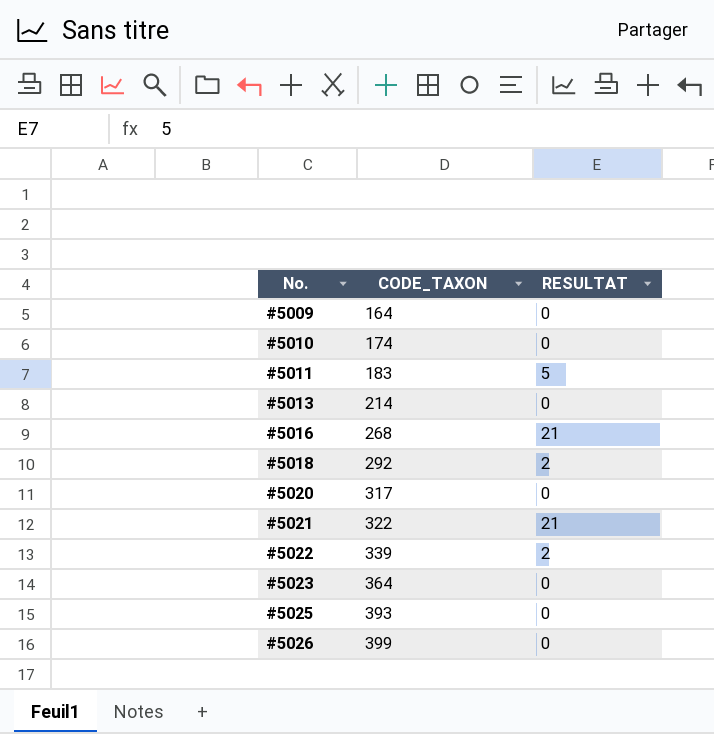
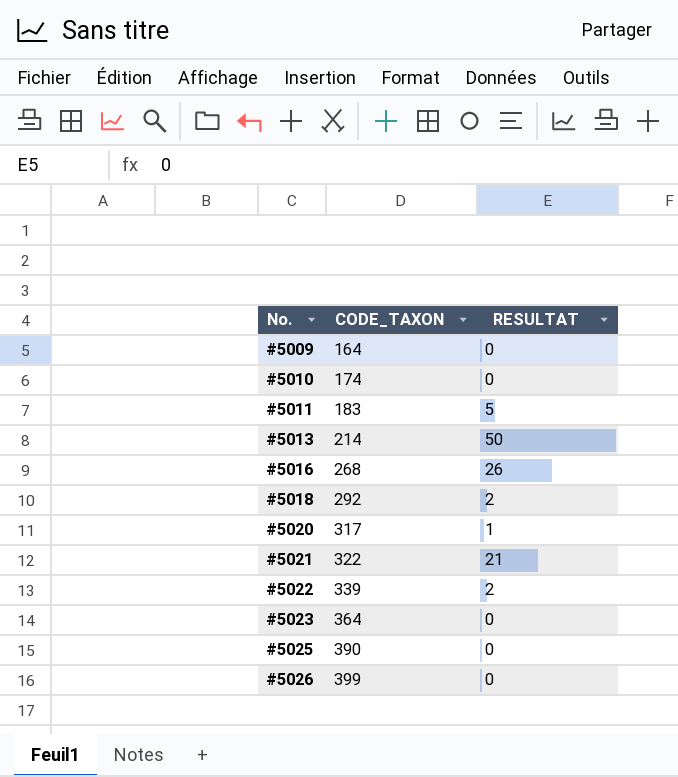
#5013 | RESULTAT: 0 -> 50
#5016 | RESULTAT: 21 -> 26
#5020 | RESULTAT: 0 -> 1
#5025 | CODE_TAXON: 393 -> 390

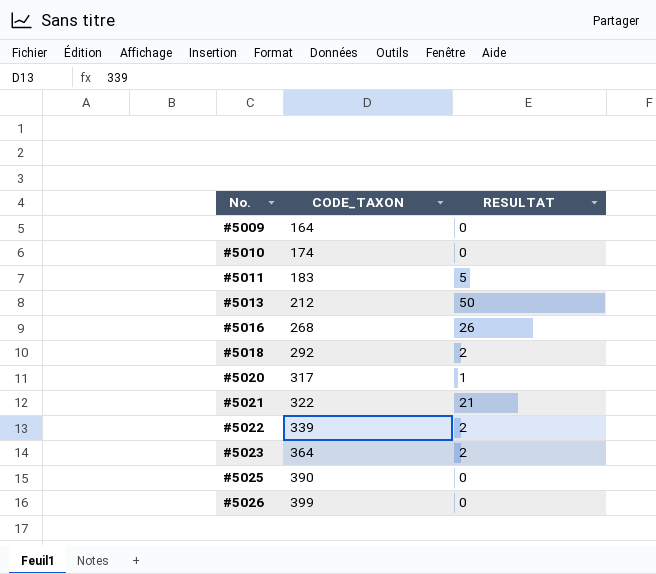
#5013 | CODE_TAXON: 214 -> 212
#5023 | RESULTAT: 0 -> 2

